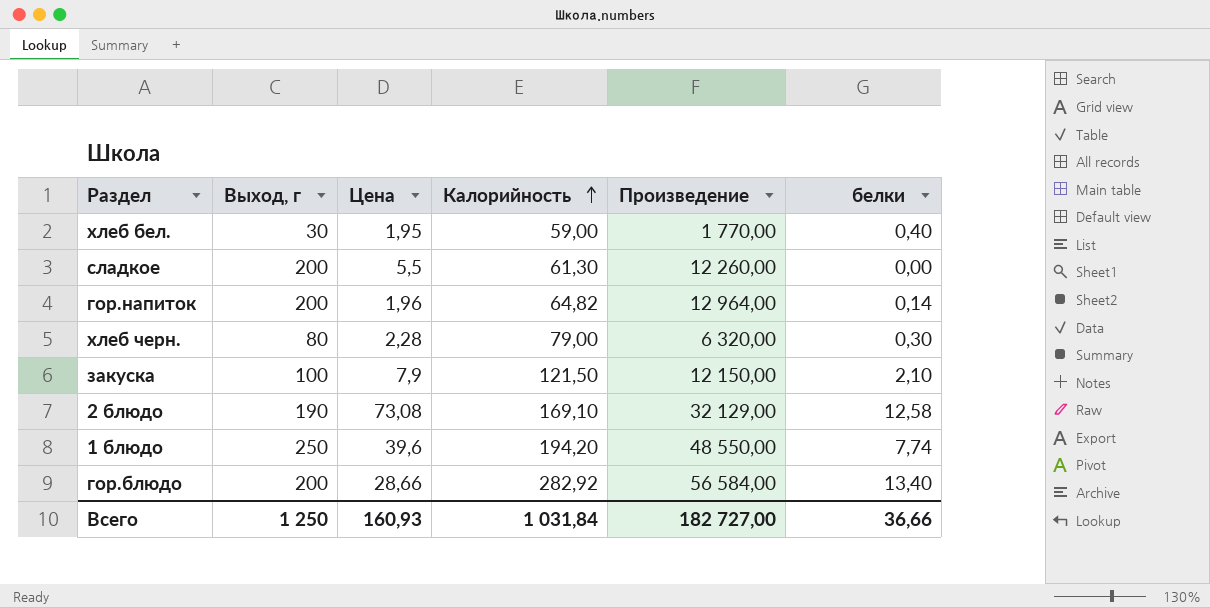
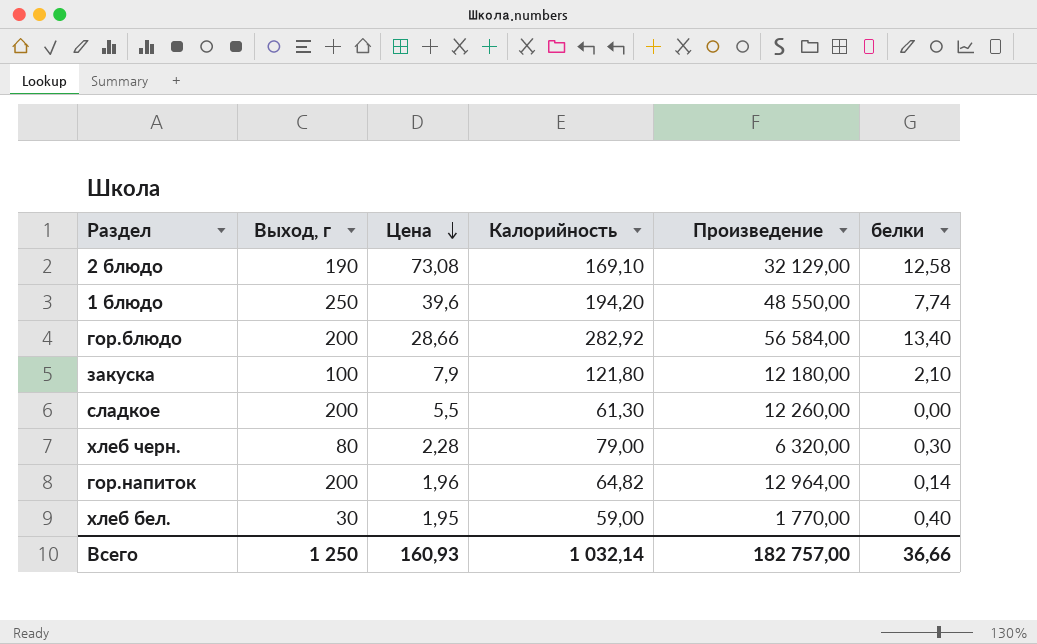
row order: Калорийность ascending -> Цена descending
закуска | Калорийность: 121,50 -> 121,80
закуска | Произведение: 12 150,00 -> 12 180,00
Всего | Калорийность: 1 031,84 -> 1 032,14
Всего | Произведение: 182 727,00 -> 182 757,00

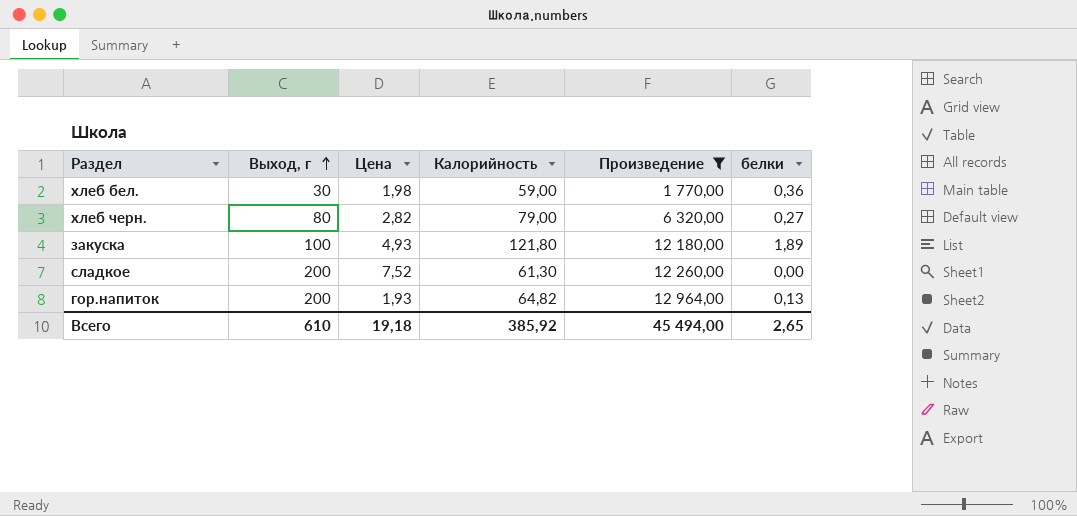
filter: none -> Произведение <= 12 964,00
row order: Цена descending -> Выход, г ascending
хлеб бел. | Цена: 1,95 -> 1,98
хлеб бел. | белки: 0,40 -> 0,36
хлеб черн. | Цена: 2,28 -> 2,82
хлеб черн. | белки: 0,30 -> 0,27
закуска | Цена: 7,9 -> 4,93
закуска | белки: 2,10 -> 1,89
сладкое | Цена: 5,5 -> 7,52
гор.напиток | Цена: 1,96 -> 1,93
гор.напиток | белки: 0,14 -> 0,13
Всего | Выход, г: 1 250 -> 610
Всего | Цена: 160,93 -> 19,18
Всего | Калорийность: 1 032,14 -> 385,92
Всего | Произведение: 182 757,00 -> 45 494,00
Всего | белки: 36,66 -> 2,65

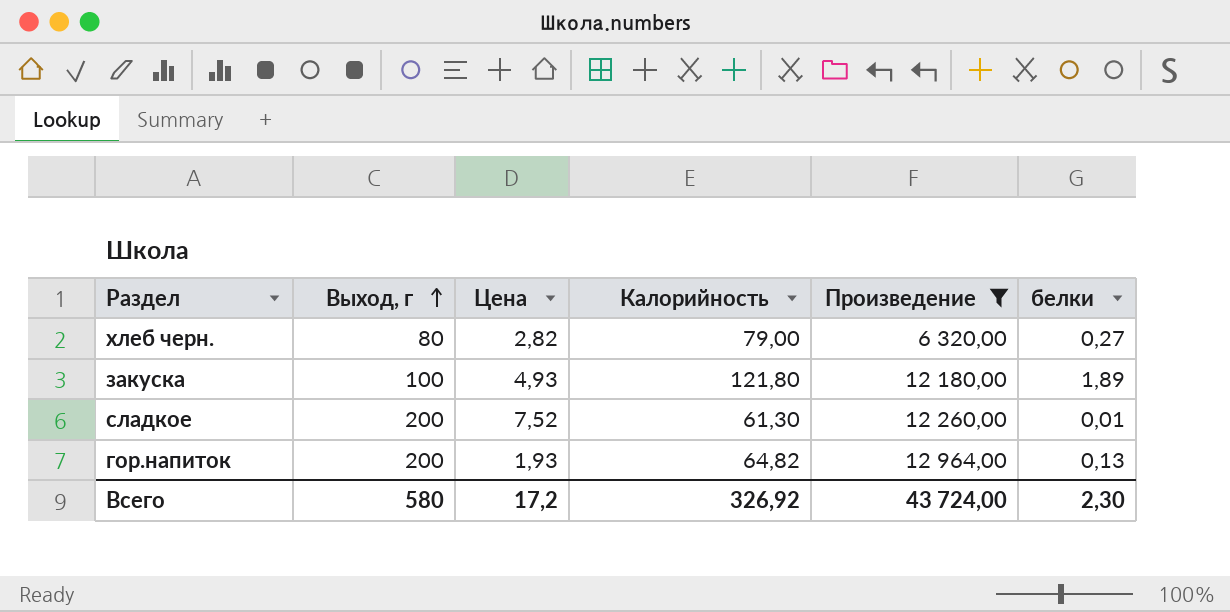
row хлеб бел.: 30 | 1,98 | 59,00 | 1 770,00 | 0,36 -> none
сладкое | белки: 0,00 -> 0,01
Всего | Выход, г: 610 -> 580
Всего | Цена: 19,18 -> 17,2
Всего | Калорийность: 385,92 -> 326,92
Всего | Произведение: 45 494,00 -> 43 724,00
Всего | белки: 2,65 -> 2,30

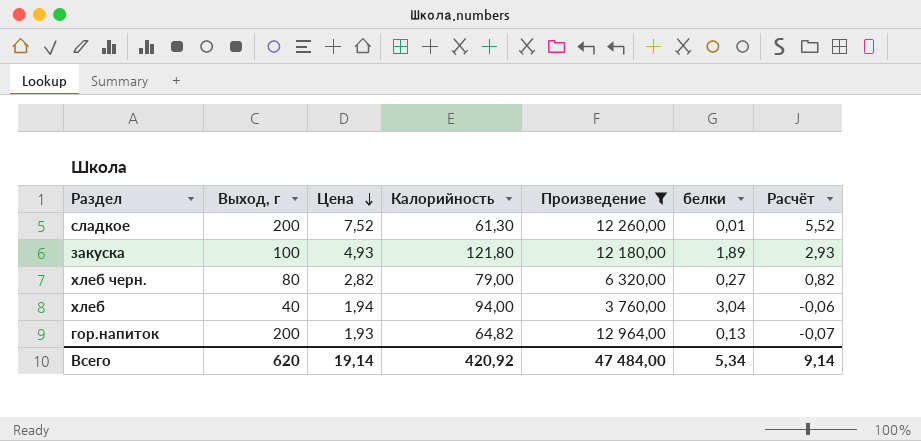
row order: Выход, г ascending -> Цена descending
column Расчёт | formula: none -> [Цена] - 2
row хлеб: none -> 40 | 1,94 | 94,00 | 3 760,00 | 3,04 | -0,06
Всего | Выход, г: 580 -> 620
Всего | Цена: 17,2 -> 19,14
Всего | Калорийность: 326,92 -> 420,92
Всего | Произведение: 43 724,00 -> 47 484,00
Всего | белки: 2,30 -> 5,34

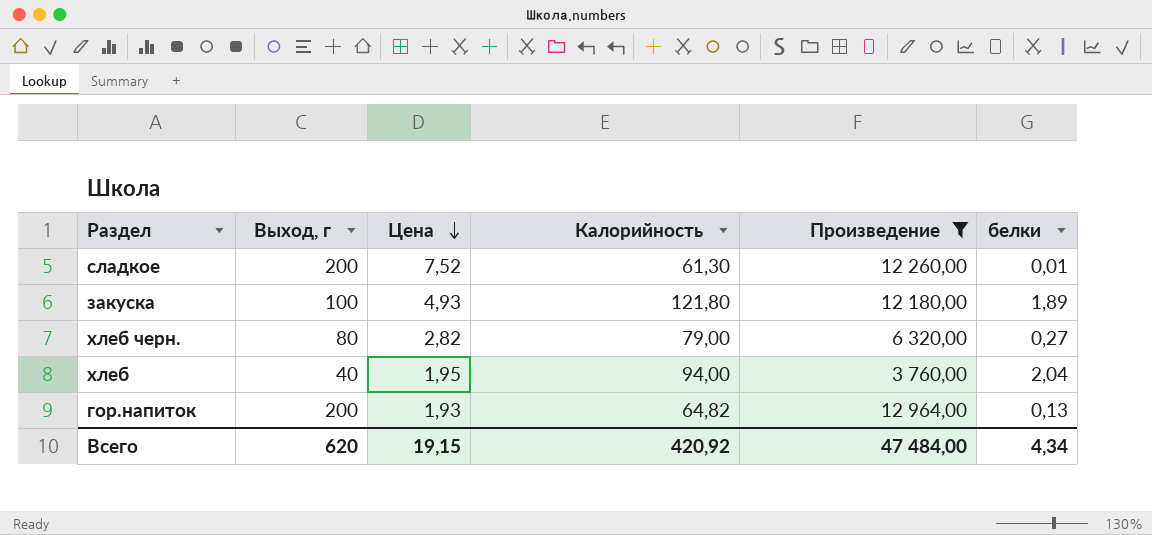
column Расчёт | formula: [Цена] - 2 -> none
хлеб | Цена: 1,94 -> 1,95
хлеб | белки: 3,04 -> 2,04
Всего | Цена: 19,14 -> 19,15
Всего | белки: 5,34 -> 4,34

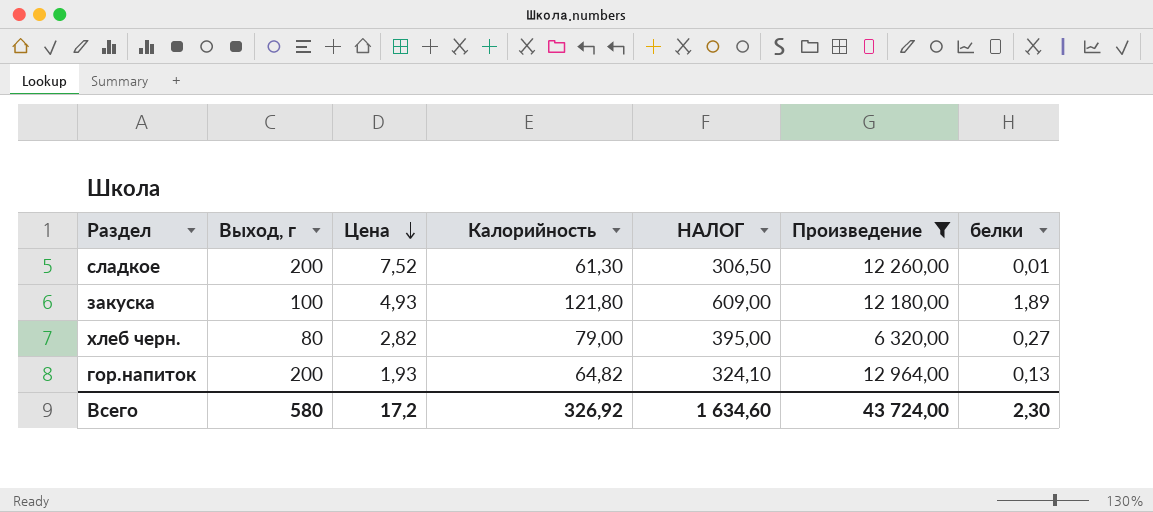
column НАЛОГ | formula: none -> [Калорийность] * 5
row хлеб: 40 | 1,95 | 94,00 | 3 760,00 | 2,04 -> none
Всего | Выход, г: 620 -> 580
Всего | Цена: 19,15 -> 17,2
Всего | Калорийность: 420,92 -> 326,92
Всего | Произведение: 47 484,00 -> 43 724,00
Всего | белки: 4,34 -> 2,30

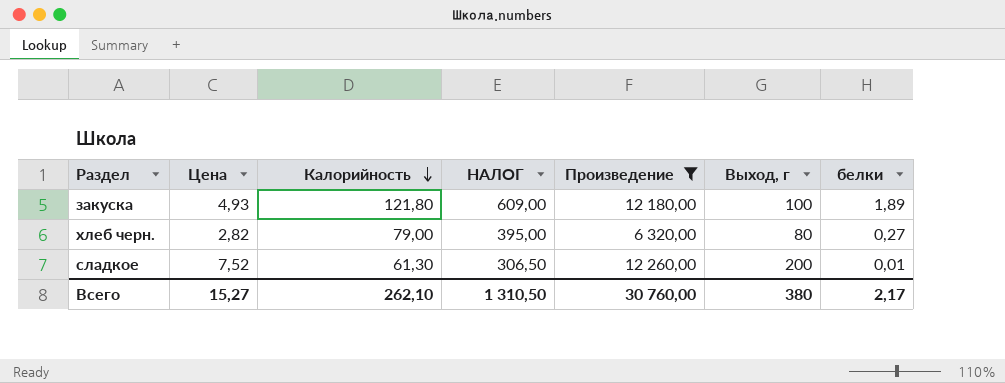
row order: Цена descending -> Калорийность descending
column Выход, г | position: 2 -> 6
row гор.напиток: 200 | 1,93 | 64,82 | 324,10 | 12 964,00 | 0,13 -> none
Всего | Цена: 17,2 -> 15,27
Всего | Калорийность: 326,92 -> 262,10
Всего | НАЛОГ: 1 634,60 -> 1 310,50
Всего | Произведение: 43 724,00 -> 30 760,00
Всего | Выход, г: 580 -> 380
Всего | белки: 2,30 -> 2,17

